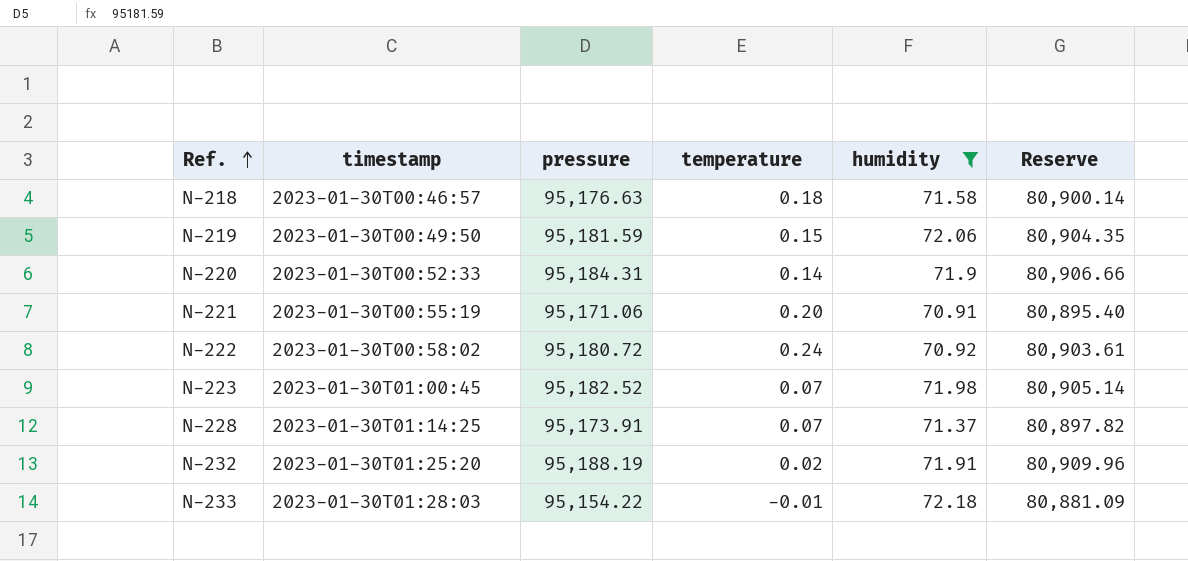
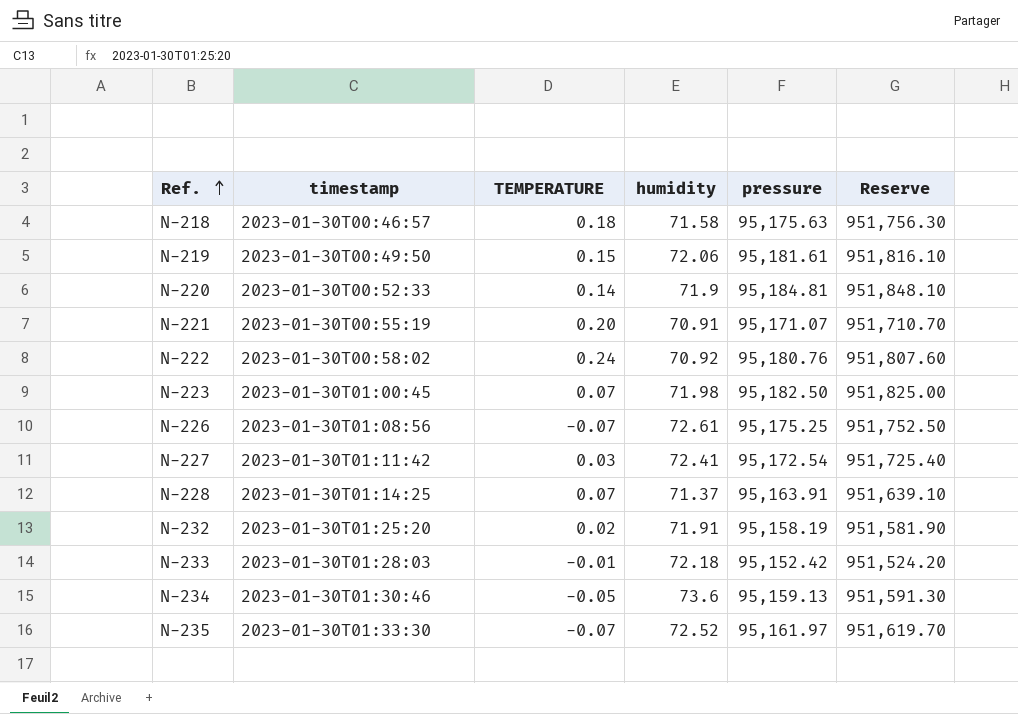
filter: humidity <= 72.18 -> none
column name: temperature -> TEMPERATURE
column pressure | position: 3 -> 5
column Reserve | formula: [pressure] * 0.85 -> [pressure] * 10
N-218 | pressure: 95,176.63 -> 95,175.63
N-219 | pressure: 95,181.59 -> 95,181.61
N-220 | pressure: 95,184.31 -> 95,184.81
N-221 | pressure: 95,171.06 -> 95,171.07
N-222 | pressure: 95,180.72 -> 95,180.76
N-223 | pressure: 95,182.52 -> 95,182.50
N-228 | pressure: 95,173.91 -> 95,163.91
N-232 | pressure: 95,188.19 -> 95,158.19
N-233 | pressure: 95,154.22 -> 95,152.42

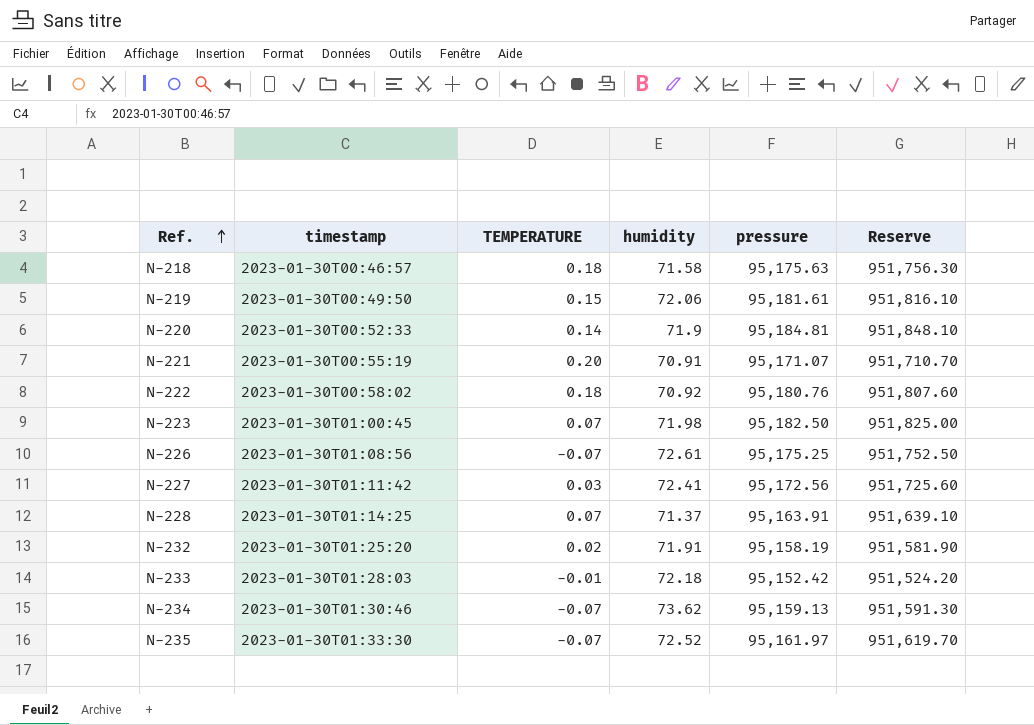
N-222 | TEMPERATURE: 0.24 -> 0.18
N-227 | pressure: 95,172.54 -> 95,172.56
N-227 | Reserve: 951,725.40 -> 951,725.60
N-234 | TEMPERATURE: -0.05 -> -0.07
N-234 | humidity: 73.6 -> 73.62

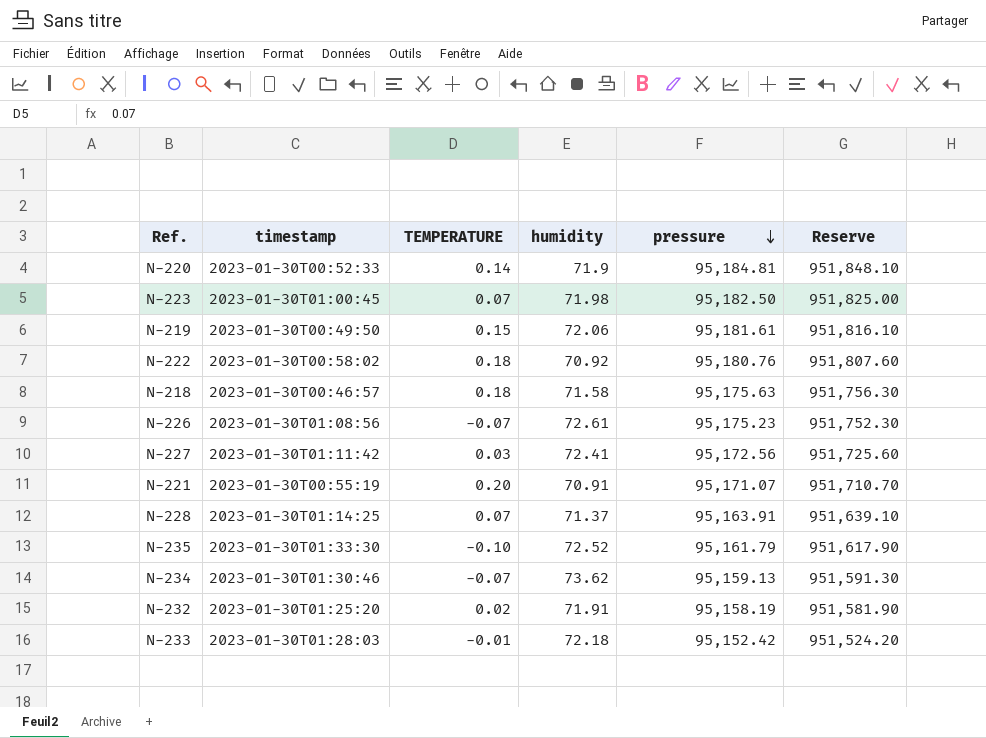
row order: Ref. ascending -> pressure descending
N-226 | pressure: 95,175.25 -> 95,175.23
N-226 | Reserve: 951,752.50 -> 951,752.30
N-235 | TEMPERATURE: -0.07 -> -0.10
N-235 | pressure: 95,161.97 -> 95,161.79
N-235 | Reserve: 951,619.70 -> 951,617.90

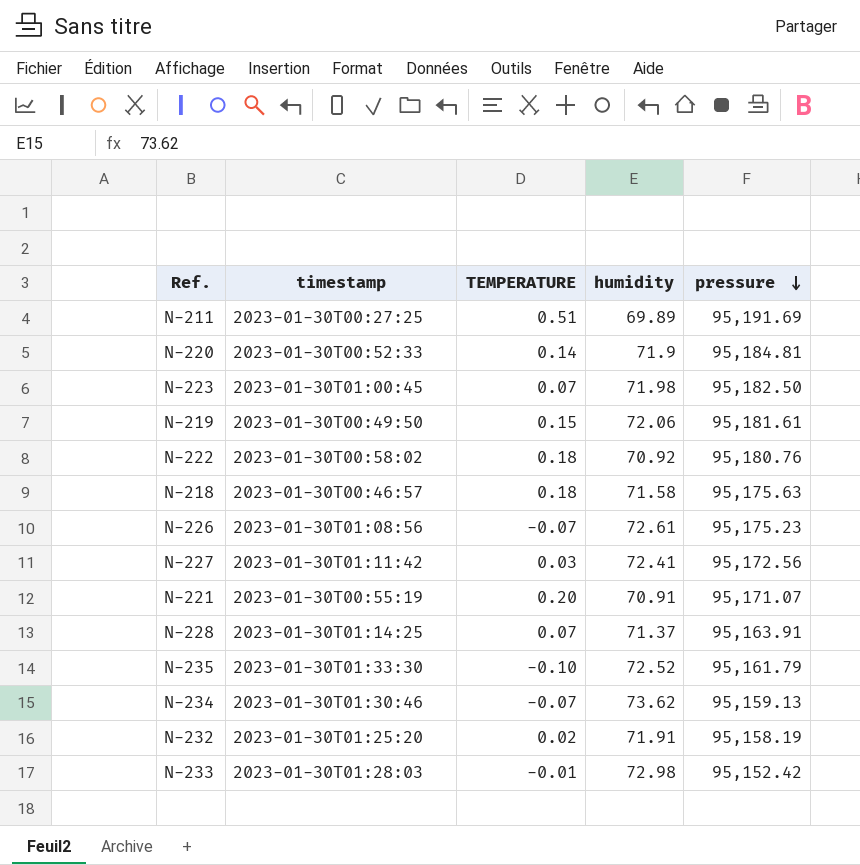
column Reserve | formula: [pressure] * 10 -> none
row N-211: none -> 2023-01-30T00:27:25 | 0.51 | 69.89 | 95,191.69
N-233 | humidity: 72.18 -> 72.98

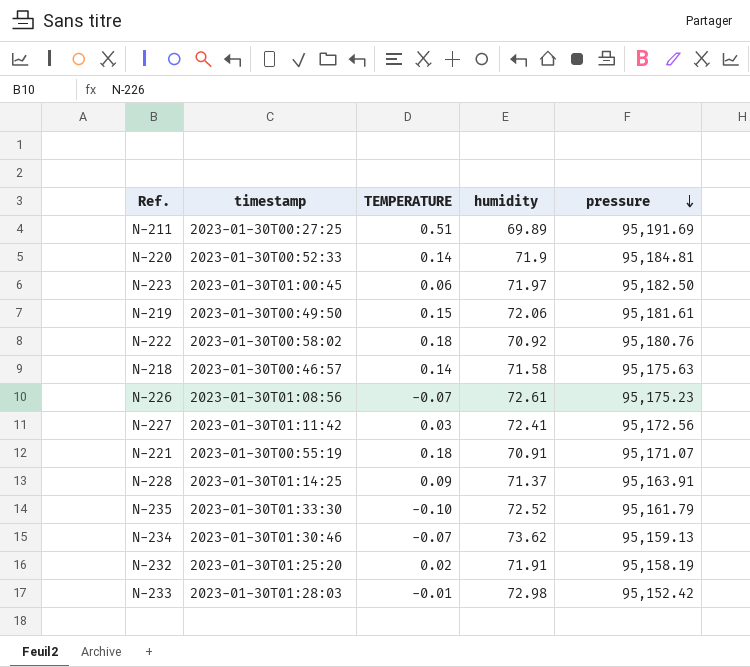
N-223 | TEMPERATURE: 0.07 -> 0.06
N-223 | humidity: 71.98 -> 71.97
N-218 | TEMPERATURE: 0.18 -> 0.14
N-221 | TEMPERATURE: 0.20 -> 0.18
N-228 | TEMPERATURE: 0.07 -> 0.09

